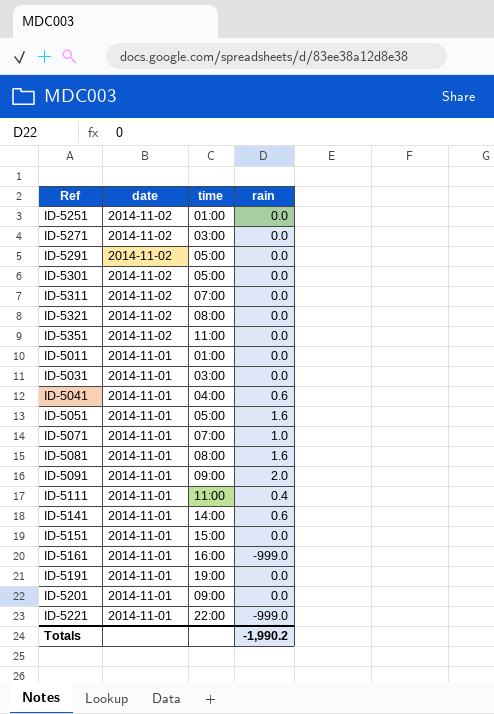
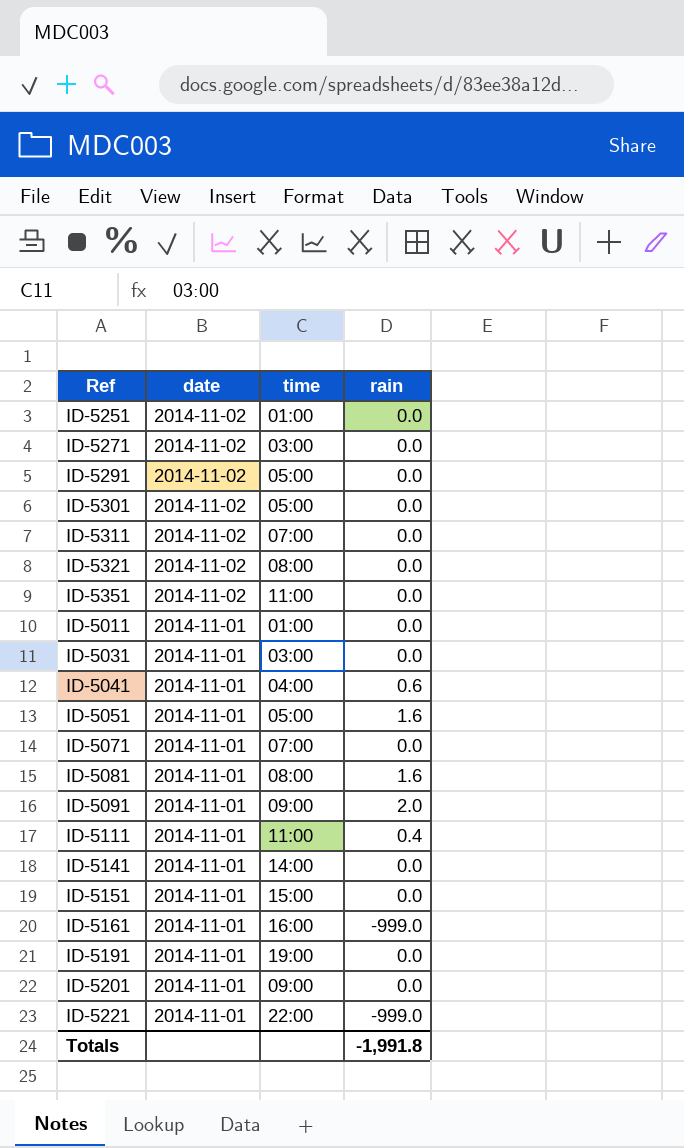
ID-5071 | rain: 1.0 -> 0.0
ID-5141 | rain: 0.6 -> 0.0
Totals | rain: -1,990.2 -> -1,991.8

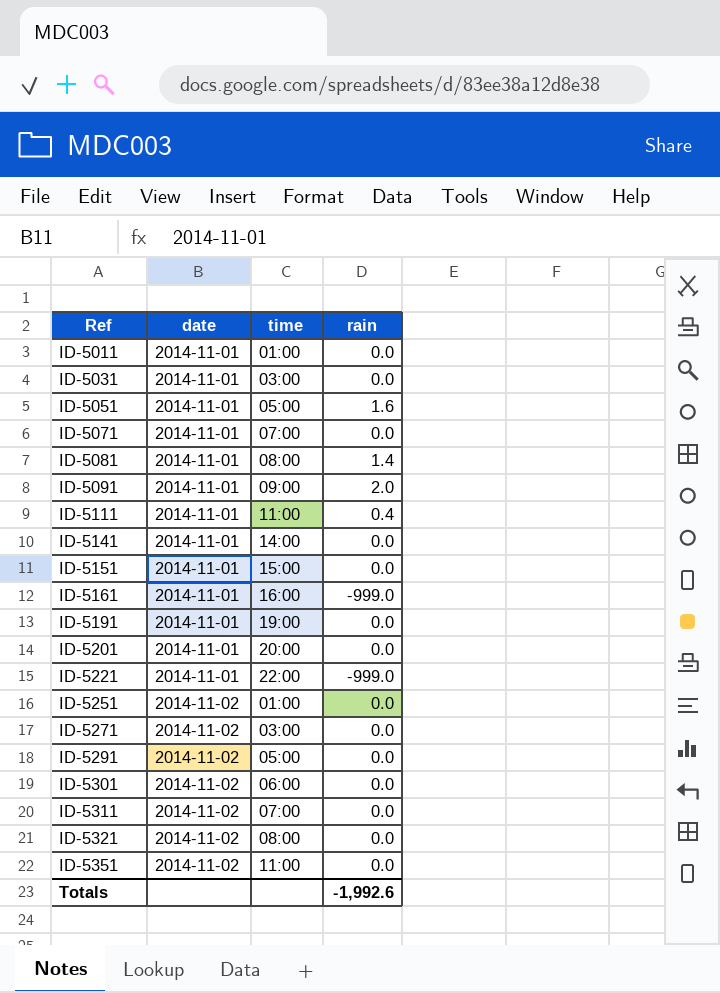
row order: date descending -> Ref ascending
row ID-5041: 2014-11-01 | 04:00 | 0.6 -> none
ID-5081 | rain: 1.6 -> 1.4
ID-5201 | time: 09:00 -> 20:00
ID-5301 | time: 05:00 -> 06:00
Totals | rain: -1,991.8 -> -1,992.6

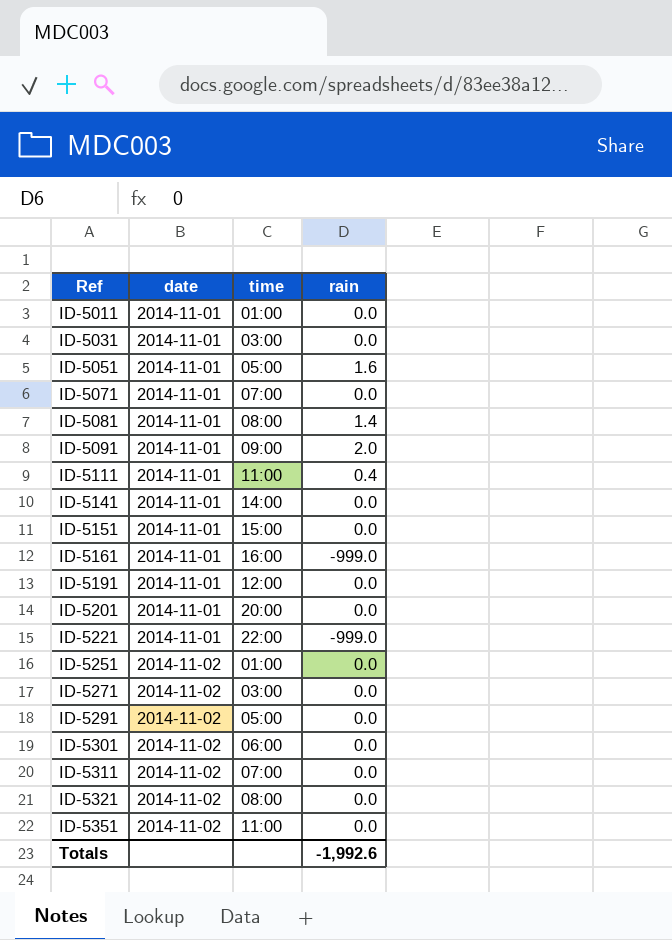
ID-5191 | time: 19:00 -> 12:00

